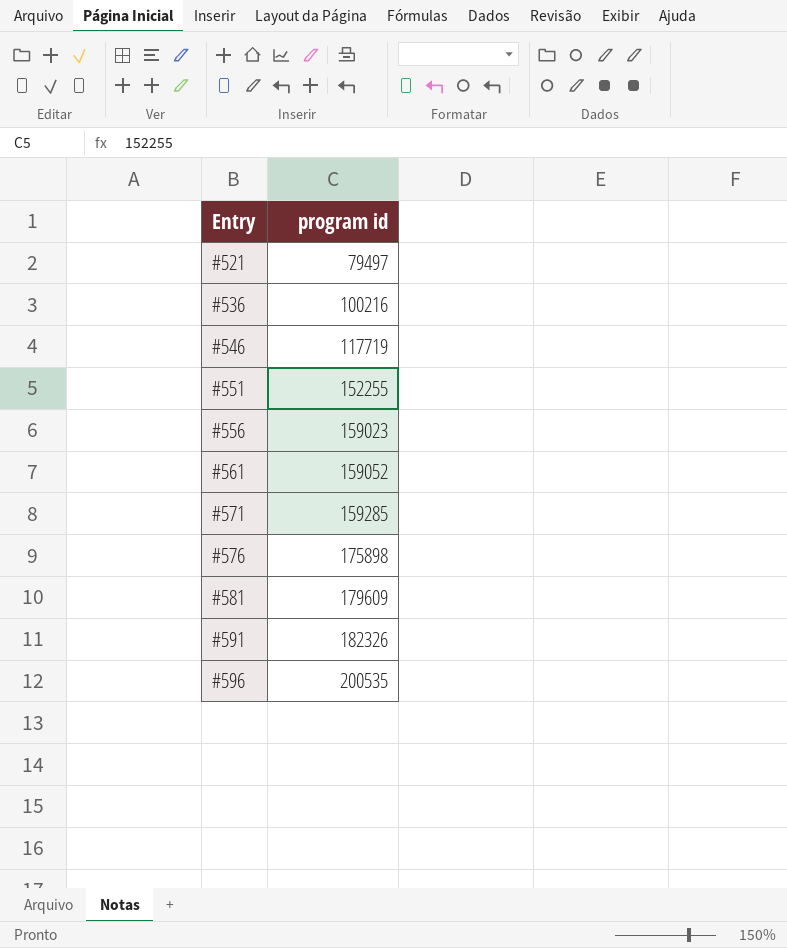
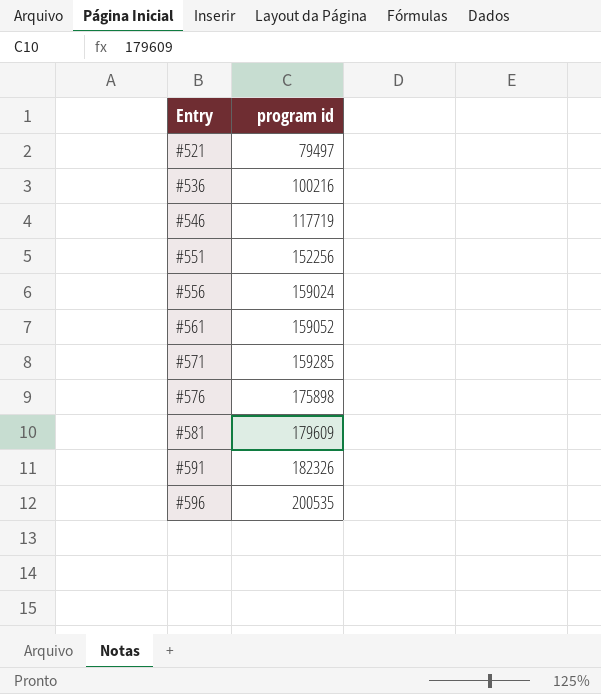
#551 | program id: 152255 -> 152256
#556 | program id: 159023 -> 159024

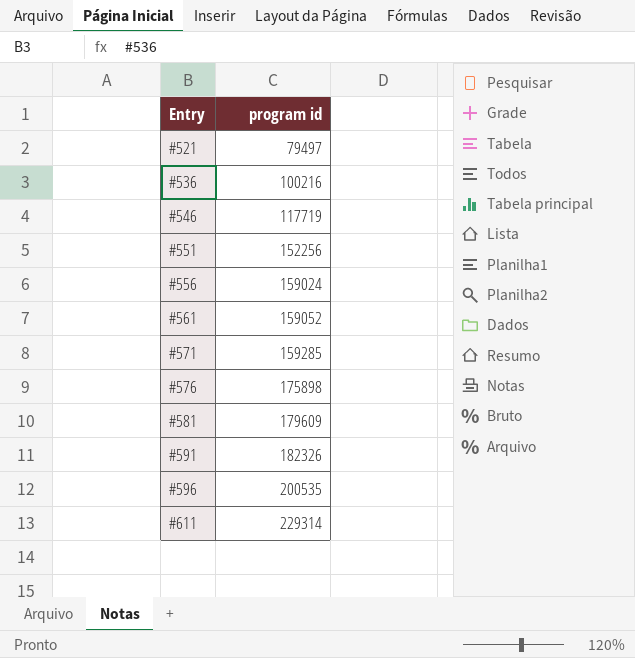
row #611: none -> 229314

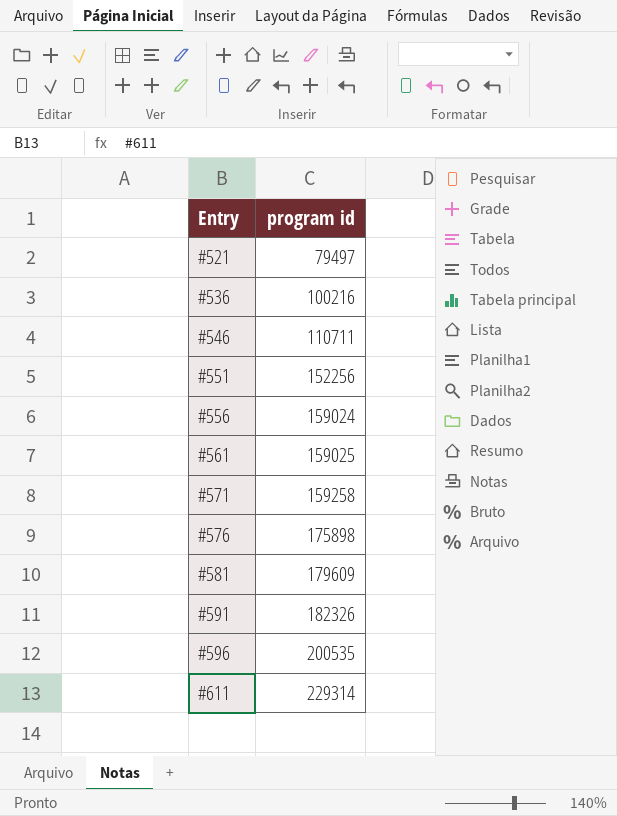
#546 | program id: 117719 -> 110711
#561 | program id: 159052 -> 159025
#571 | program id: 159285 -> 159258

